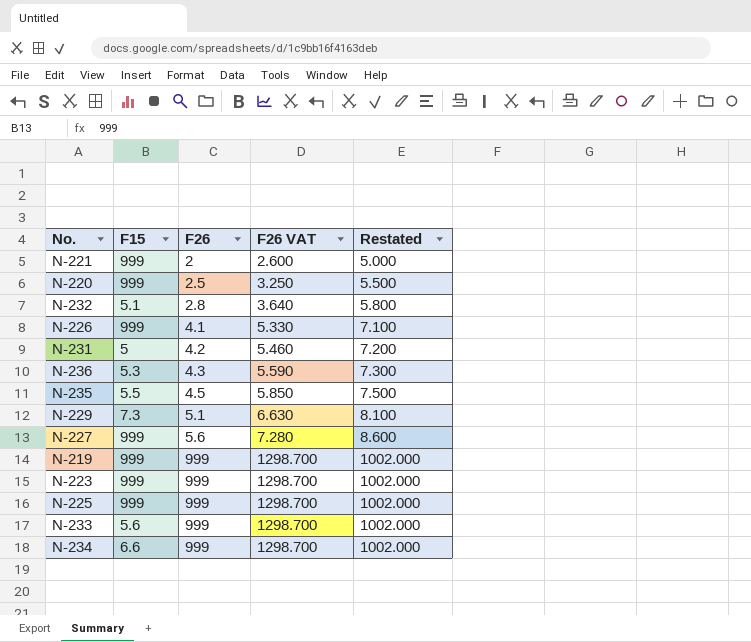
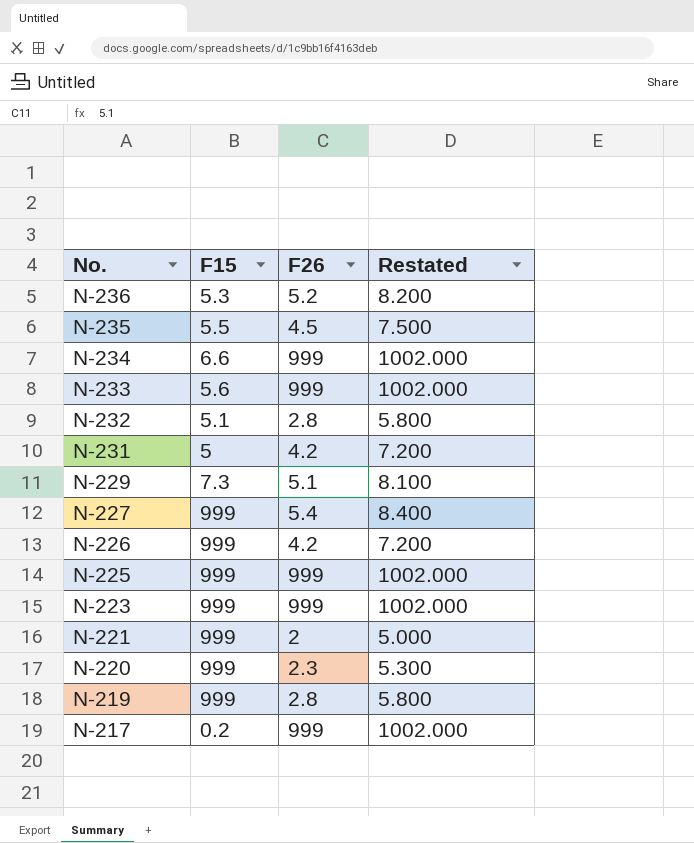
row order: F26 ascending -> No. descending
column F26 VAT | formula: [F26] * 1.3 -> none
N-236 | F26: 4.3 -> 5.2
N-236 | Restated: 7.300 -> 8.200
N-227 | F26: 5.6 -> 5.4
N-227 | Restated: 8.600 -> 8.400
N-226 | F26: 4.1 -> 4.2
N-226 | Restated: 7.100 -> 7.200
N-220 | F26: 2.5 -> 2.3
N-220 | Restated: 5.500 -> 5.300
N-219 | F26: 999 -> 2.8
N-219 | Restated: 1002.000 -> 5.800
row N-217: none -> 0.2 | 999 | 1002.000

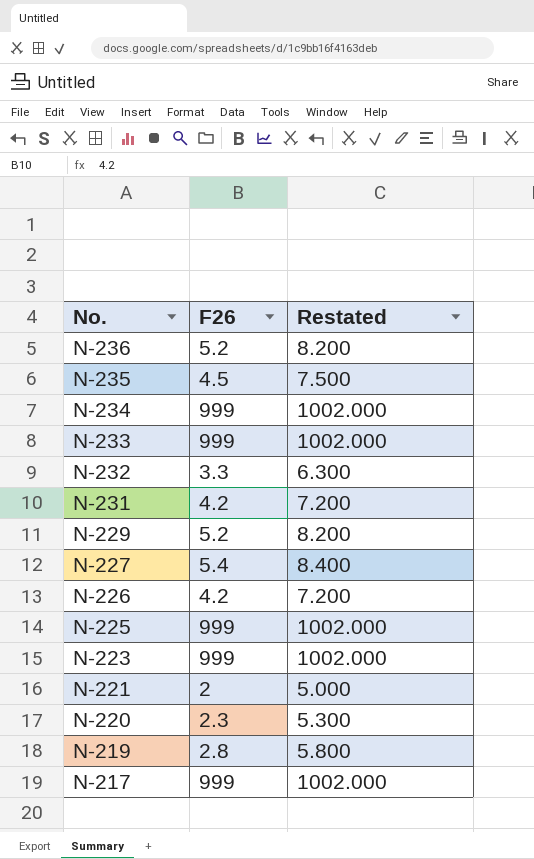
column F15 | position: 2 -> none
N-232 | F26: 2.8 -> 3.3
N-232 | Restated: 5.800 -> 6.300
N-229 | F26: 5.1 -> 5.2
N-229 | Restated: 8.100 -> 8.200

